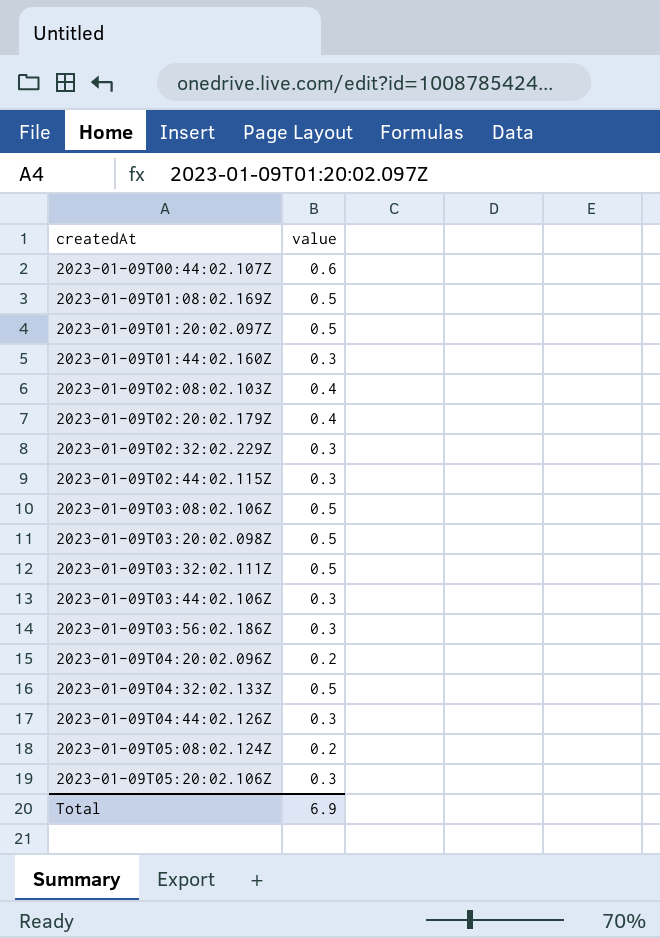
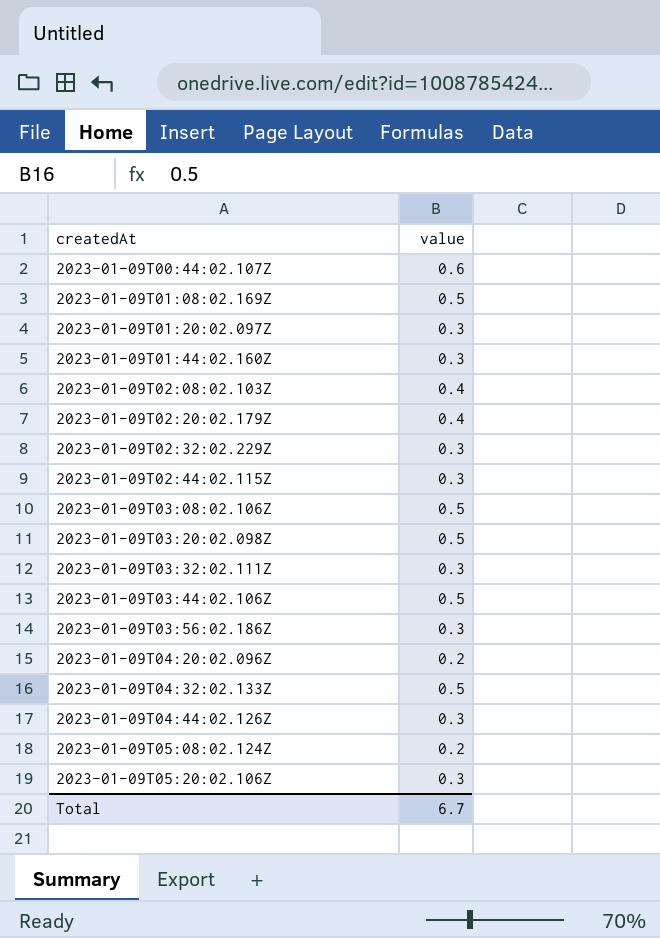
2023-01-09T01:20:02.097Z | value: 0.5 -> 0.3
2023-01-09T03:32:02.111Z | value: 0.5 -> 0.3
2023-01-09T03:44:02.106Z | value: 0.3 -> 0.5
Total | value: 6.9 -> 6.7

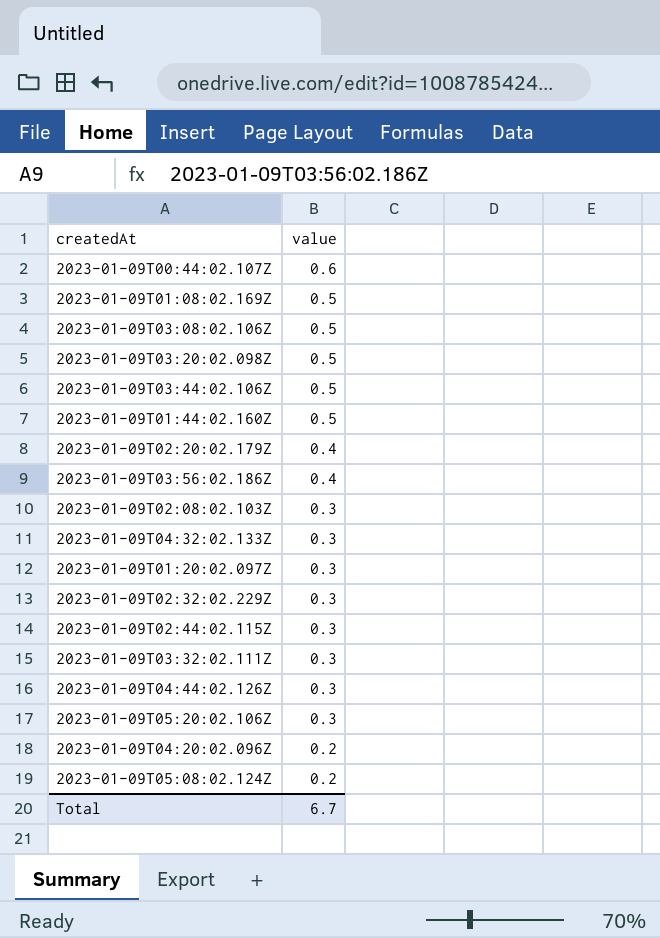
row order: createdAt ascending -> value descending
2023-01-09T01:44:02.160Z | value: 0.3 -> 0.5
2023-01-09T03:56:02.186Z | value: 0.3 -> 0.4
2023-01-09T02:08:02.103Z | value: 0.4 -> 0.3
2023-01-09T04:32:02.133Z | value: 0.5 -> 0.3

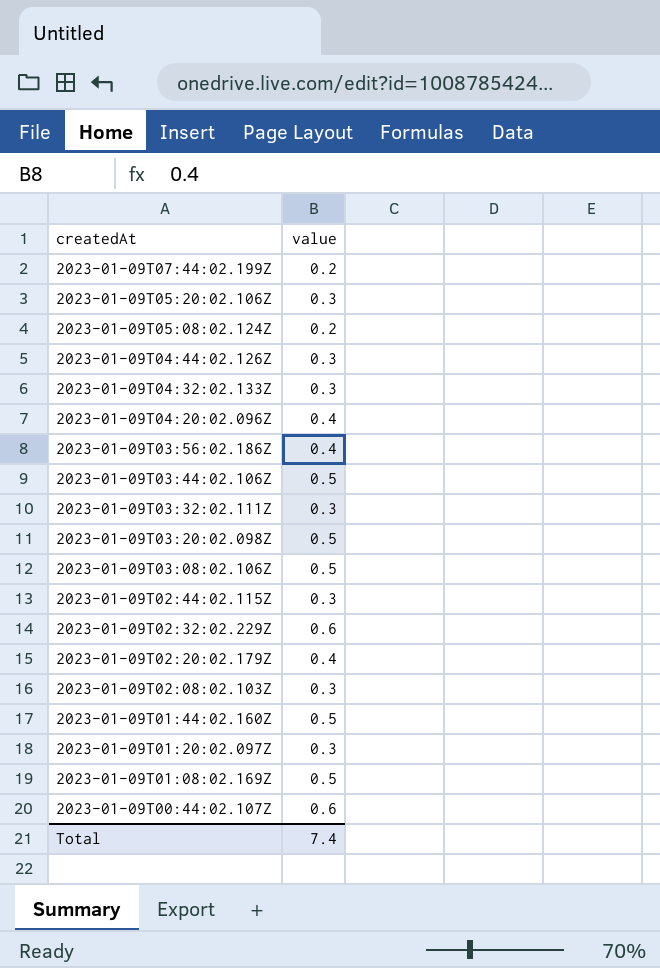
row order: value descending -> createdAt descending
row 2023-01-09T07:44:02.199Z: none -> 0.2
2023-01-09T04:20:02.096Z | value: 0.2 -> 0.4
2023-01-09T02:32:02.229Z | value: 0.3 -> 0.6
Total | value: 6.7 -> 7.4

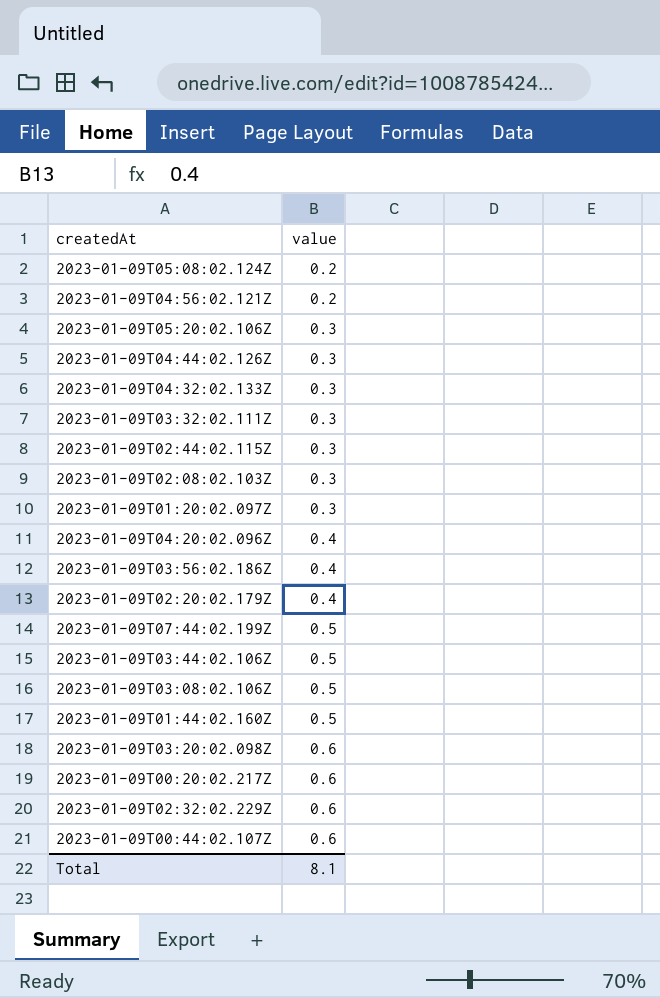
row order: createdAt descending -> value ascending
row 2023-01-09T01:08:02.169Z: 0.5 -> none
row 2023-01-09T04:56:02.121Z: none -> 0.2
2023-01-09T07:44:02.199Z | value: 0.2 -> 0.5
2023-01-09T03:20:02.098Z | value: 0.5 -> 0.6
row 2023-01-09T00:20:02.217Z: none -> 0.6
Total | value: 7.4 -> 8.1

